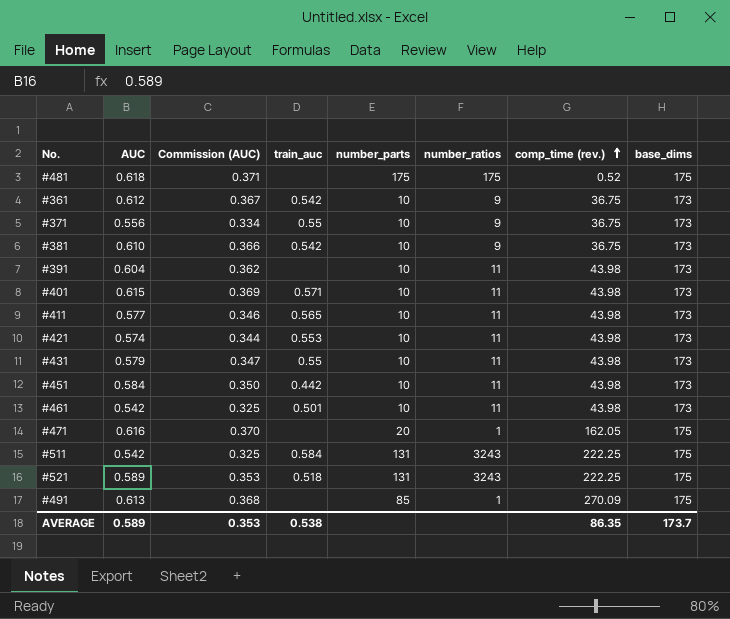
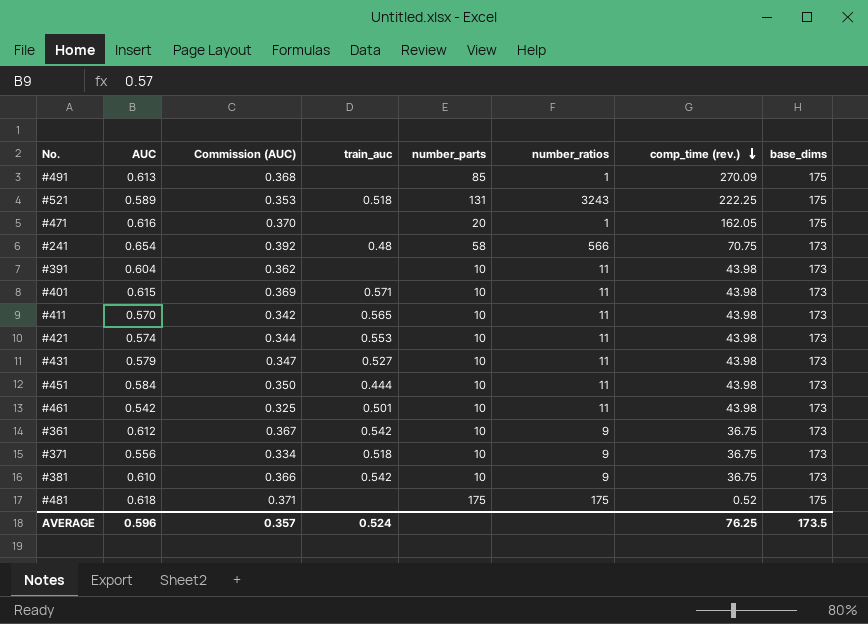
row order: comp_time (rev.) ascending -> comp_time (rev.) descending
row #511: 0.542 | 0.325 | 0.584 | 131 | 3243 | 222.25 | 175 -> none
row #241: none -> 0.654 | 0.392 | 0.48 | 58 | 566 | 70.75 | 173
#411 | AUC: 0.577 -> 0.570
#411 | Commission (AUC): 0.346 -> 0.342
#431 | train_auc: 0.55 -> 0.527
#451 | train_auc: 0.442 -> 0.444
#371 | train_auc: 0.55 -> 0.518
AVERAGE | AUC: 0.589 -> 0.596
AVERAGE | Commission (AUC): 0.353 -> 0.357
AVERAGE | train_auc: 0.538 -> 0.524
AVERAGE | comp_time (rev.): 86.35 -> 76.25
AVERAGE | base_dims: 173.7 -> 173.5

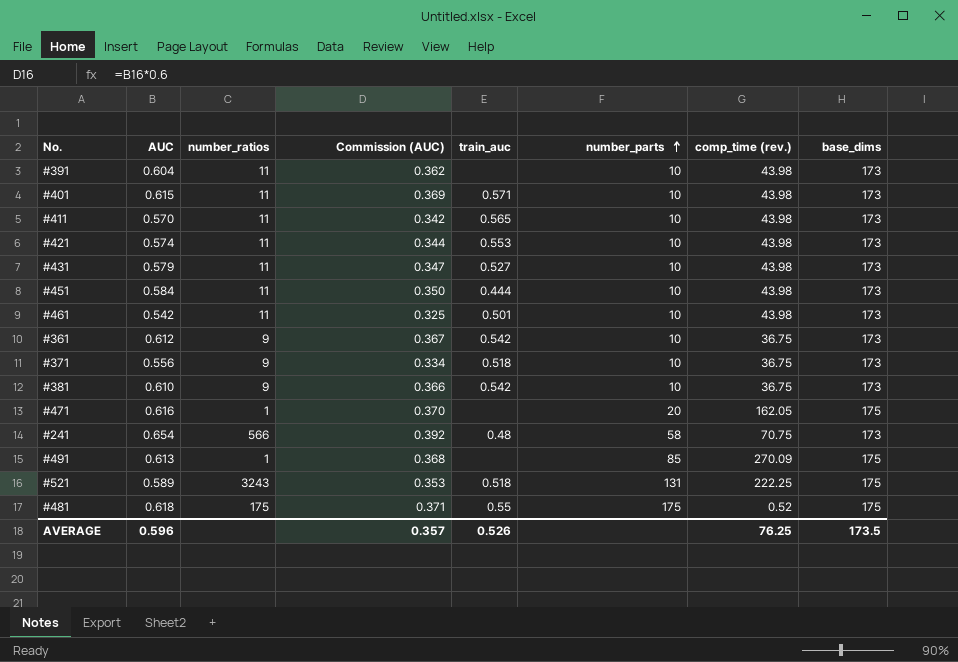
row order: comp_time (rev.) descending -> number_parts ascending
column number_ratios | position: 6 -> 3
#481 | train_auc: none -> 0.55
AVERAGE | train_auc: 0.524 -> 0.526

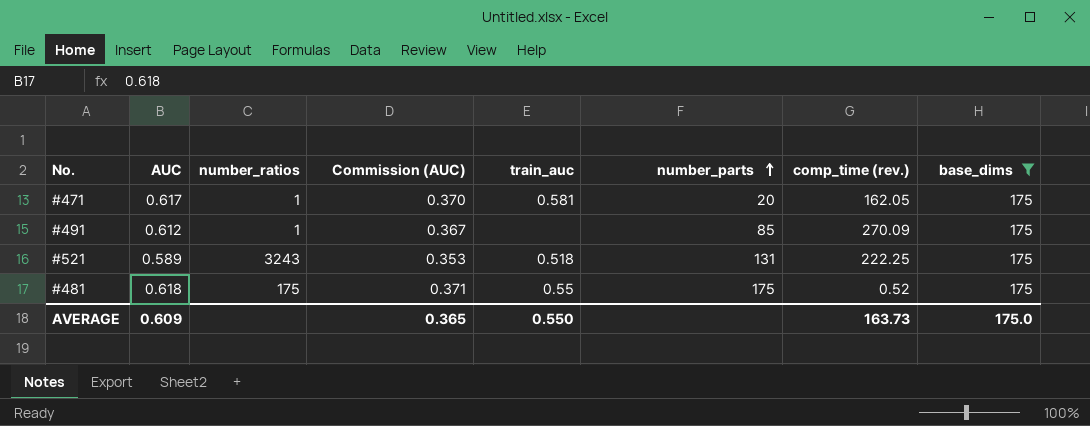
filter: none -> base_dims = 175
#471 | AUC: 0.616 -> 0.617
#471 | train_auc: none -> 0.581
#491 | AUC: 0.613 -> 0.612
#491 | Commission (AUC): 0.368 -> 0.367
AVERAGE | AUC: 0.596 -> 0.609
AVERAGE | Commission (AUC): 0.357 -> 0.365
AVERAGE | train_auc: 0.526 -> 0.550
AVERAGE | comp_time (rev.): 76.25 -> 163.73
AVERAGE | base_dims: 173.5 -> 175.0

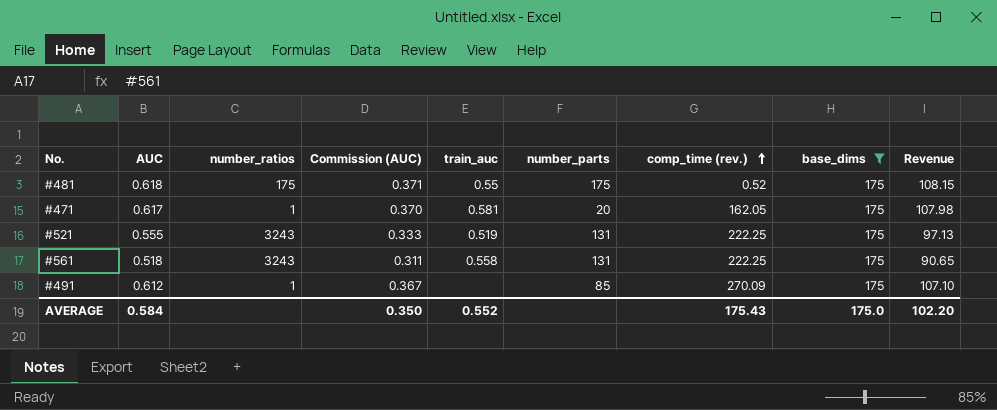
row order: number_parts ascending -> comp_time (rev.) ascending
column Revenue | formula: none -> [AUC] * [base_dims]
#521 | AUC: 0.589 -> 0.555
#521 | Commission (AUC): 0.353 -> 0.333
#521 | train_auc: 0.518 -> 0.519
row #561: none -> 0.518 | 3243 | 0.311 | 0.558 | 131 | 222.25 | 175 | 90.65
AVERAGE | AUC: 0.609 -> 0.584
AVERAGE | Commission (AUC): 0.365 -> 0.350
AVERAGE | train_auc: 0.550 -> 0.552
AVERAGE | comp_time (rev.): 163.73 -> 175.43

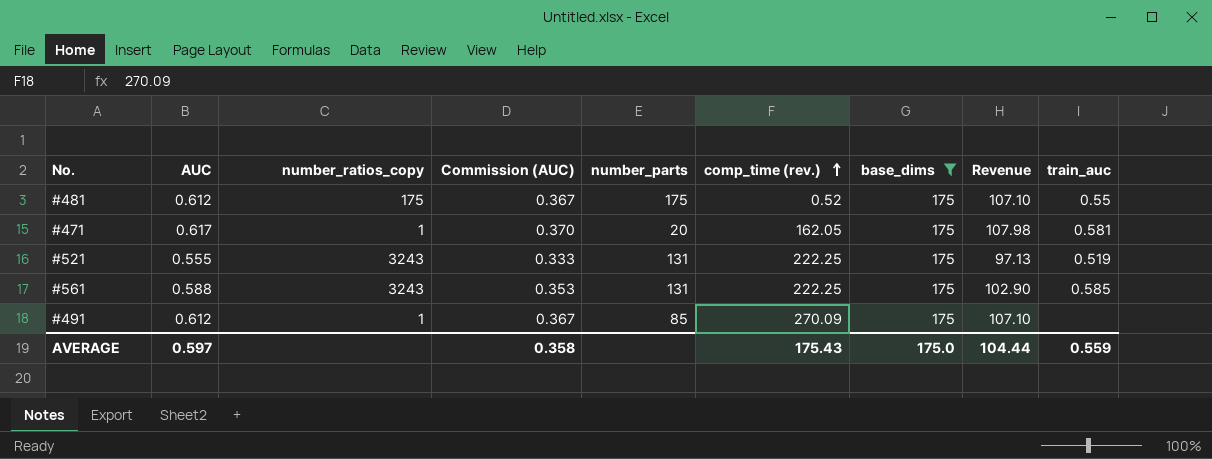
column name: number_ratios -> number_ratios_copy
column train_auc | position: 5 -> 9
#481 | AUC: 0.618 -> 0.612
#481 | Commission (AUC): 0.371 -> 0.367
#481 | Revenue: 108.15 -> 107.10
#561 | AUC: 0.518 -> 0.588
#561 | Commission (AUC): 0.311 -> 0.353
#561 | Revenue: 90.65 -> 102.90
#561 | train_auc: 0.558 -> 0.585
AVERAGE | AUC: 0.584 -> 0.597
AVERAGE | Commission (AUC): 0.350 -> 0.358
AVERAGE | Revenue: 102.20 -> 104.44
AVERAGE | train_auc: 0.552 -> 0.559

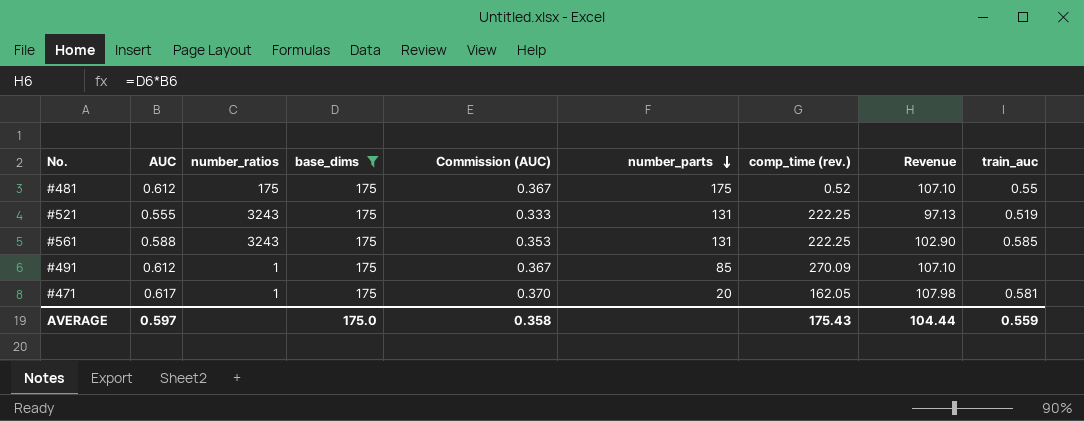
row order: comp_time (rev.) ascending -> number_parts descending
column name: number_ratios_copy -> number_ratios
column base_dims | position: 7 -> 4

